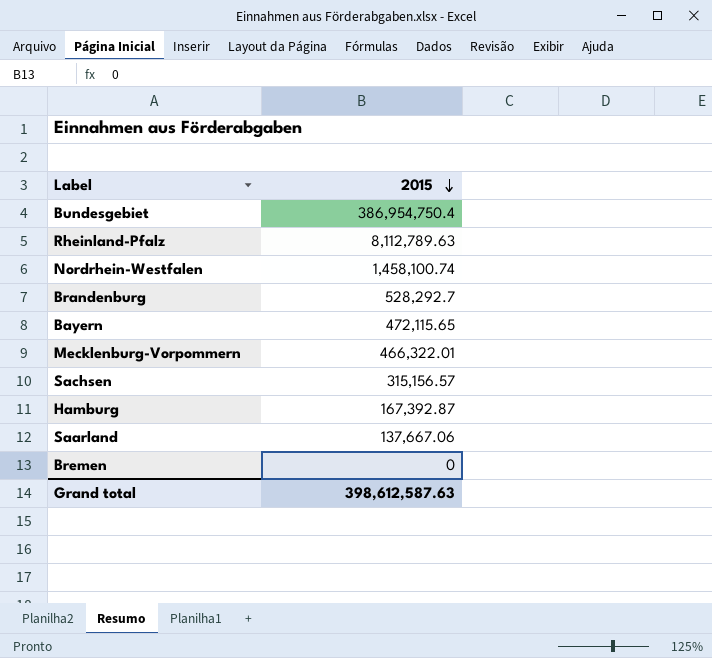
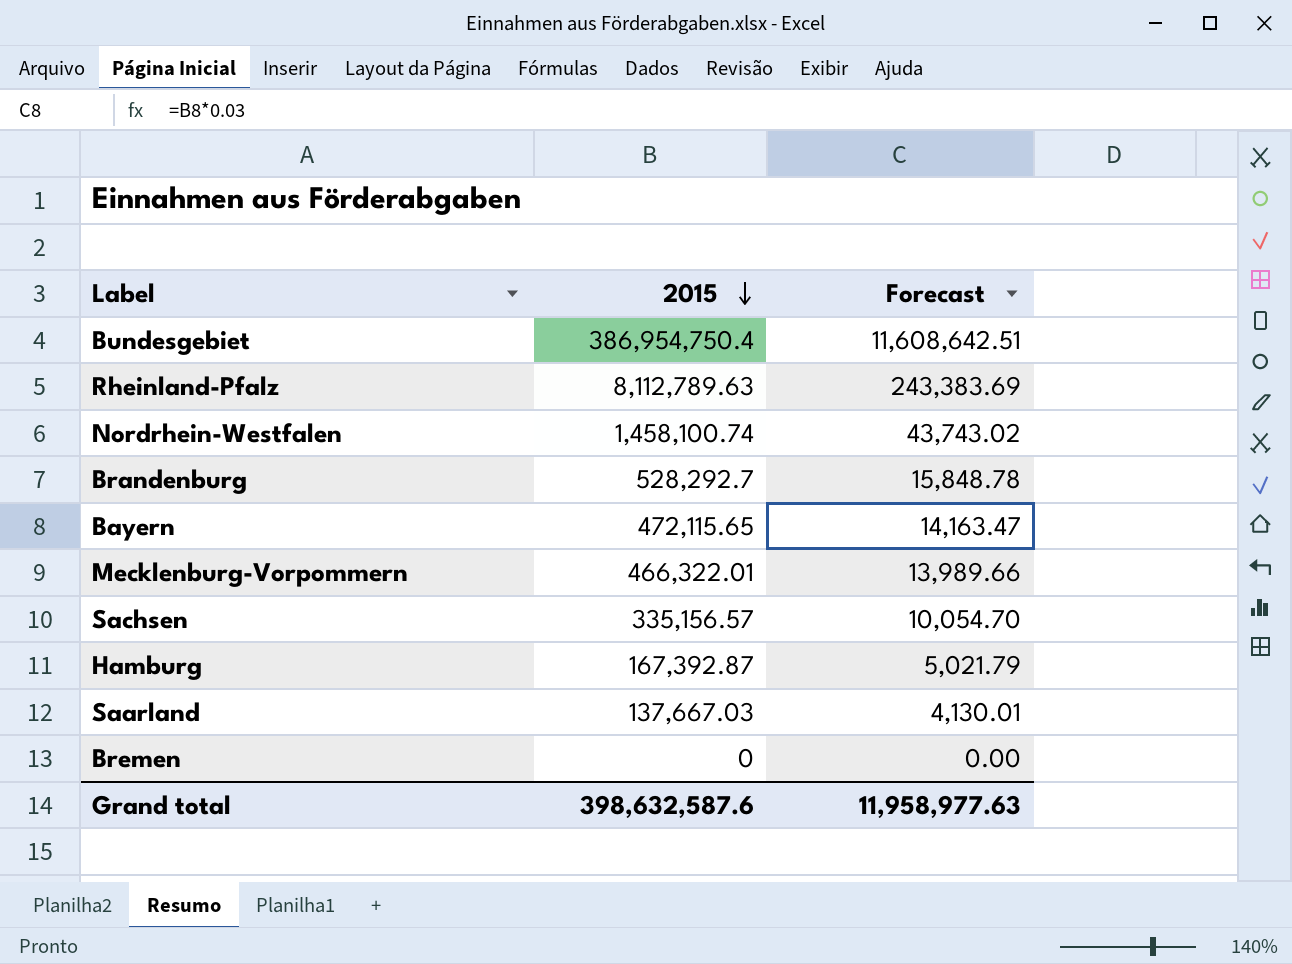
column Forecast | formula: none -> [2015] * 0.03
Sachsen | 2015: 315,156.57 -> 335,156.57
Saarland | 2015: 137,667.06 -> 137,667.03
Grand total | 2015: 398,612,587.63 -> 398,632,587.6

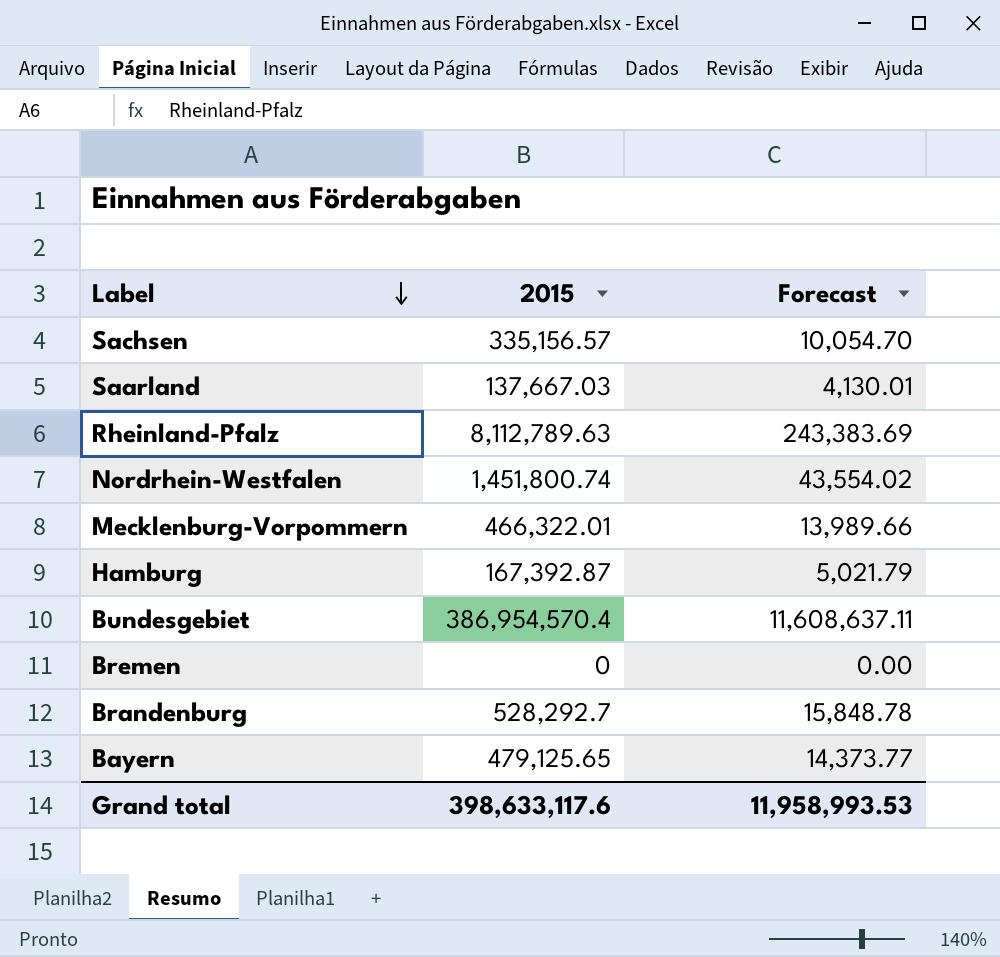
row order: 2015 descending -> Label descending
Nordrhein-Westfalen | 2015: 1,458,100.74 -> 1,451,800.74
Nordrhein-Westfalen | Forecast: 43,743.02 -> 43,554.02
Bundesgebiet | 2015: 386,954,750.4 -> 386,954,570.4
Bundesgebiet | Forecast: 11,608,642.51 -> 11,608,637.11
Bayern | 2015: 472,115.65 -> 479,125.65
Bayern | Forecast: 14,163.47 -> 14,373.77
Grand total | 2015: 398,632,587.6 -> 398,633,117.6
Grand total | Forecast: 11,958,977.63 -> 11,958,993.53

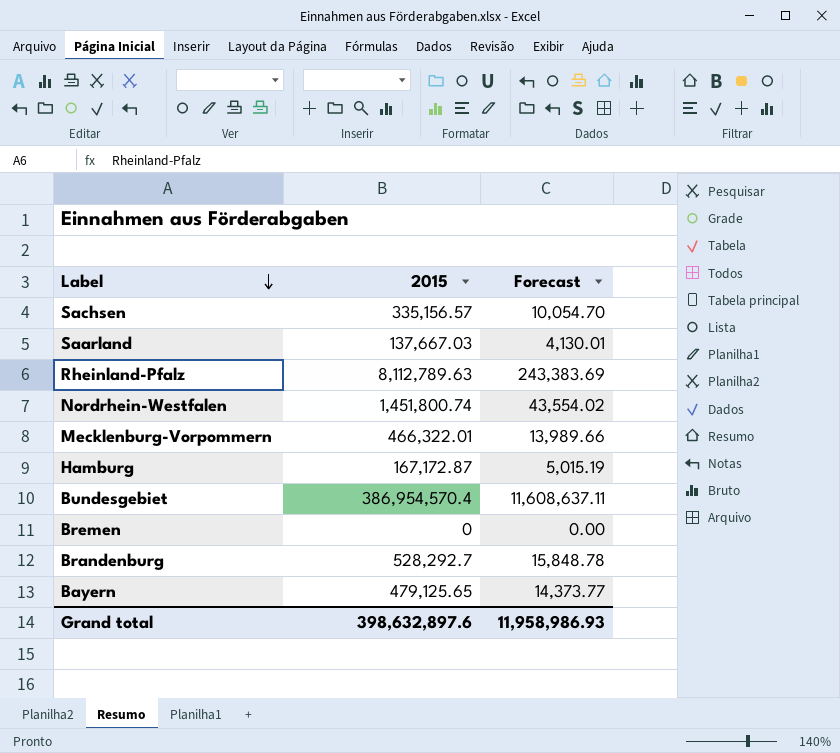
Hamburg | 2015: 167,392.87 -> 167,172.87
Hamburg | Forecast: 5,021.79 -> 5,015.19
Grand total | 2015: 398,633,117.6 -> 398,632,897.6
Grand total | Forecast: 11,958,993.53 -> 11,958,986.93

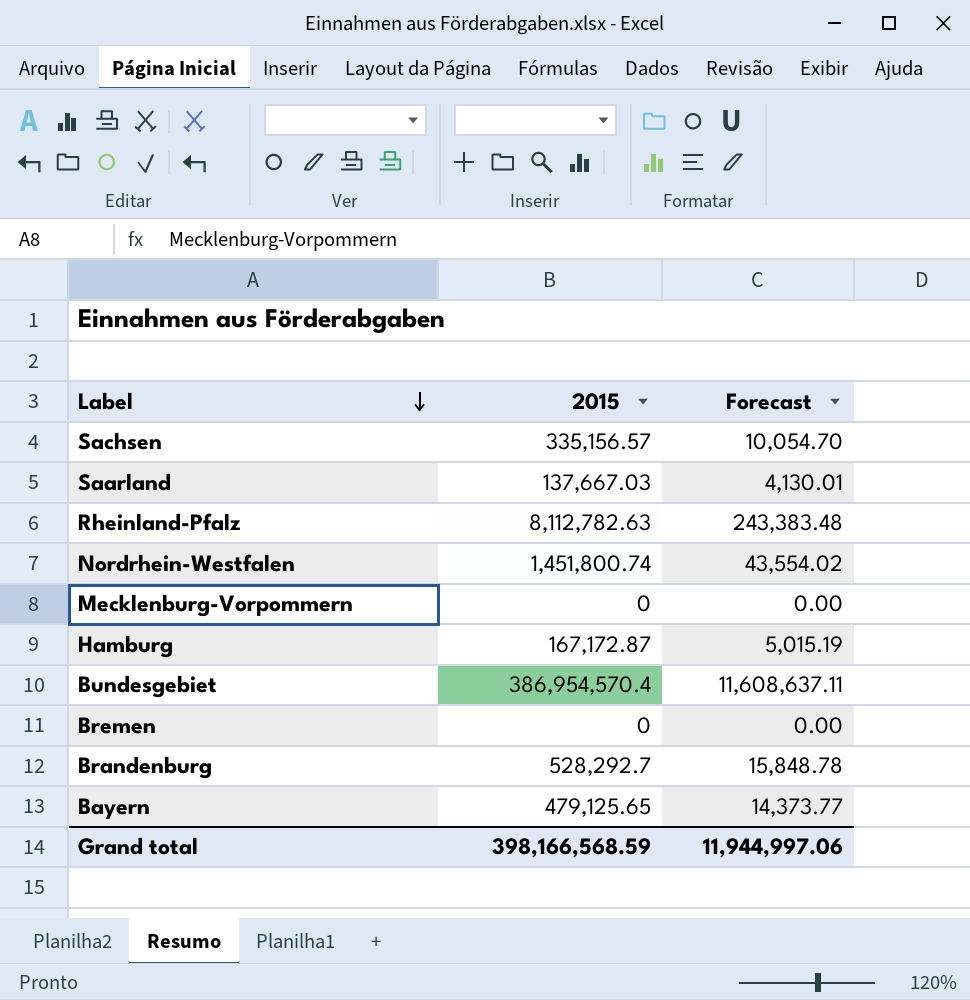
Rheinland-Pfalz | 2015: 8,112,789.63 -> 8,112,782.63
Rheinland-Pfalz | Forecast: 243,383.69 -> 243,383.48
Mecklenburg-Vorpommern | 2015: 466,322.01 -> 0
Mecklenburg-Vorpommern | Forecast: 13,989.66 -> 0.00
Grand total | 2015: 398,632,897.6 -> 398,166,568.59
Grand total | Forecast: 11,958,986.93 -> 11,944,997.06

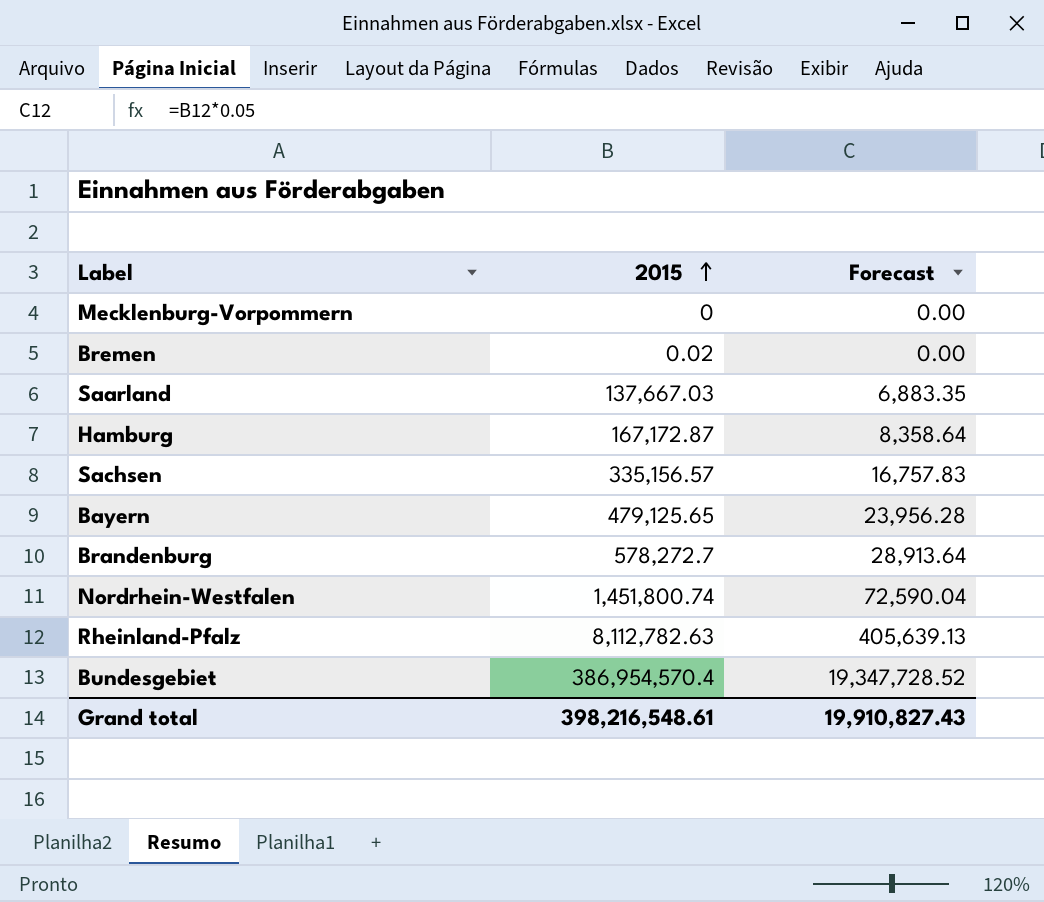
row order: Label descending -> 2015 ascending
column Forecast | formula: [2015] * 0.03 -> [2015] * 0.05
Bremen | 2015: 0 -> 0.02
Brandenburg | 2015: 528,292.7 -> 578,272.7
Grand total | 2015: 398,166,568.59 -> 398,216,548.61
Grand total | Forecast: 11,944,997.06 -> 19,910,827.43

